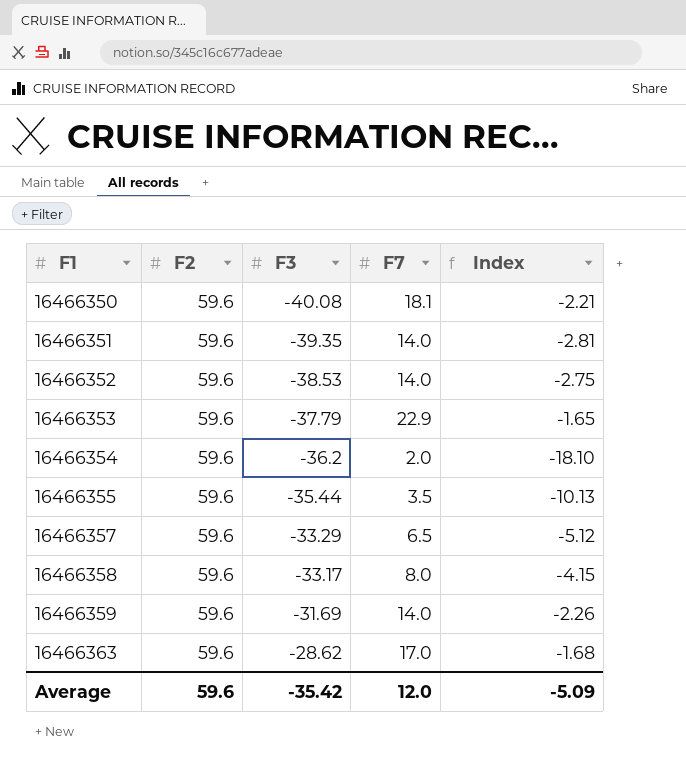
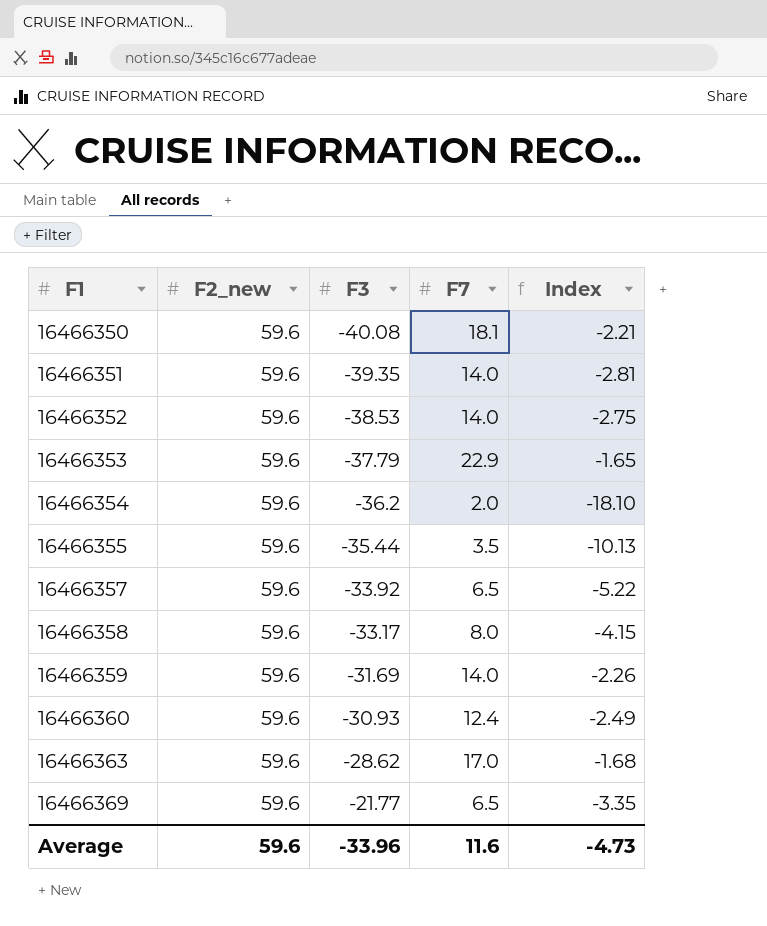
column name: F2 -> F2_new
16466357 | F3: -33.29 -> -33.92
16466357 | Index: -5.12 -> -5.22
row 16466360: none -> 59.6 | -30.93 | 12.4 | -2.49
row 16466369: none -> 59.6 | -21.77 | 6.5 | -3.35
Average | F3: -35.42 -> -33.96
Average | F7: 12.0 -> 11.6
Average | Index: -5.09 -> -4.73

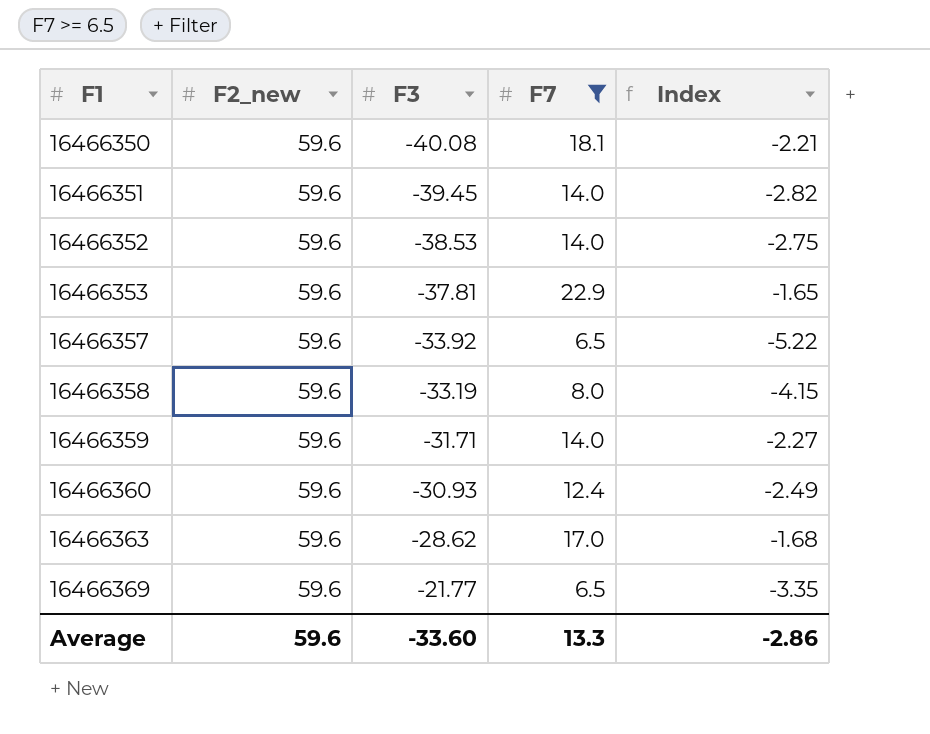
filter: none -> F7 >= 6.5
16466351 | F3: -39.35 -> -39.45
16466351 | Index: -2.81 -> -2.82
16466353 | F3: -37.79 -> -37.81
16466358 | F3: -33.17 -> -33.19
16466359 | F3: -31.69 -> -31.71
16466359 | Index: -2.26 -> -2.27
Average | F3: -33.96 -> -33.60
Average | F7: 11.6 -> 13.3
Average | Index: -4.73 -> -2.86

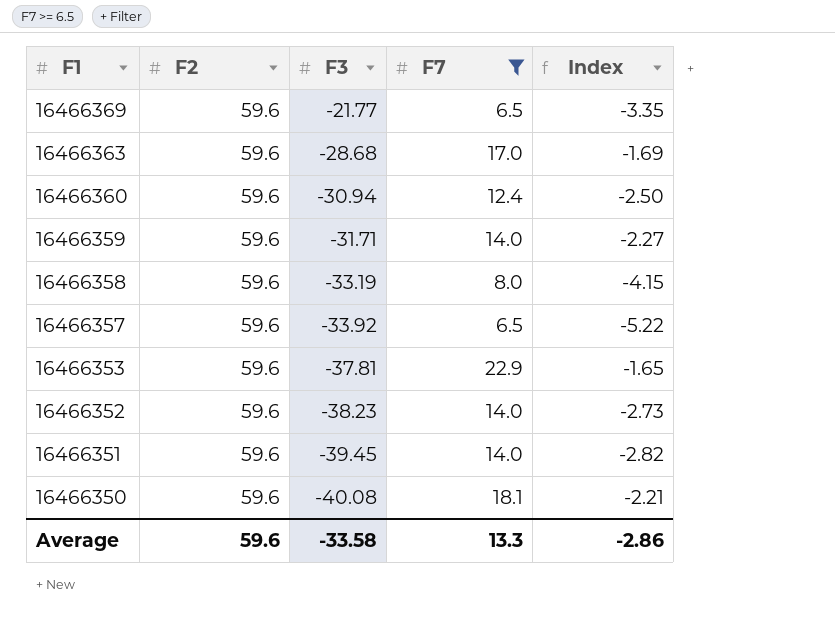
row order: F1 ascending -> F1 descending
column name: F2_new -> F2
16466363 | F3: -28.62 -> -28.68
16466363 | Index: -1.68 -> -1.69
16466360 | F3: -30.93 -> -30.94
16466360 | Index: -2.49 -> -2.50
16466352 | F3: -38.53 -> -38.23
16466352 | Index: -2.75 -> -2.73
Average | F3: -33.60 -> -33.58

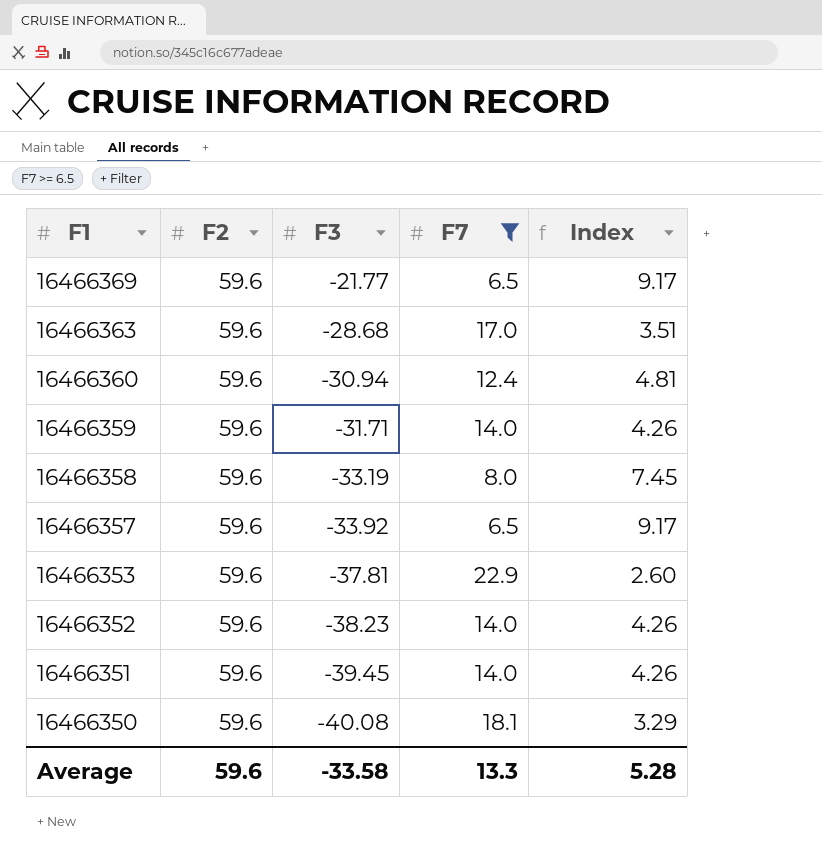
column Index | formula: [F3] / [F7] -> [F2] / [F7]
Average | Index: -2.86 -> 5.28

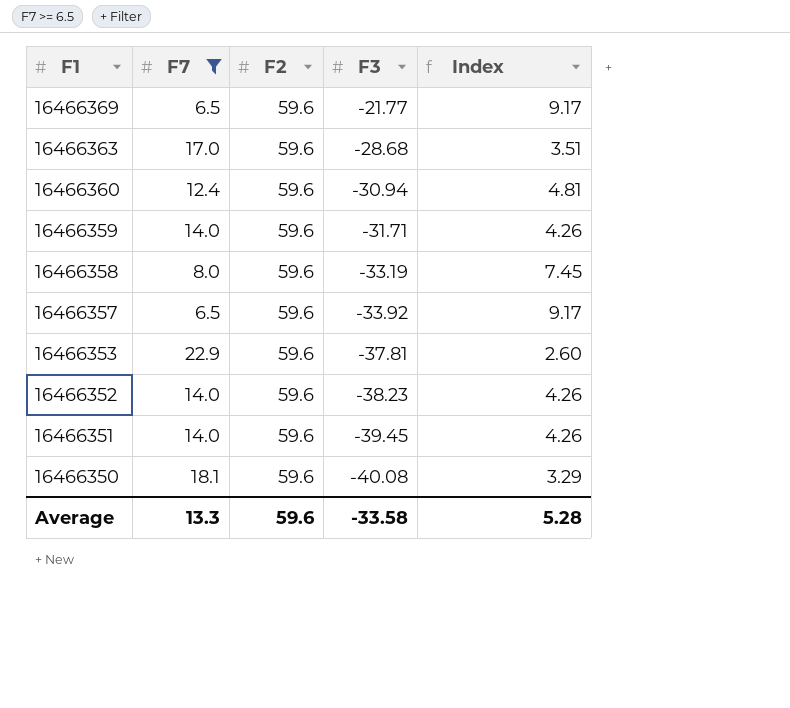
column F7 | position: 4 -> 2

